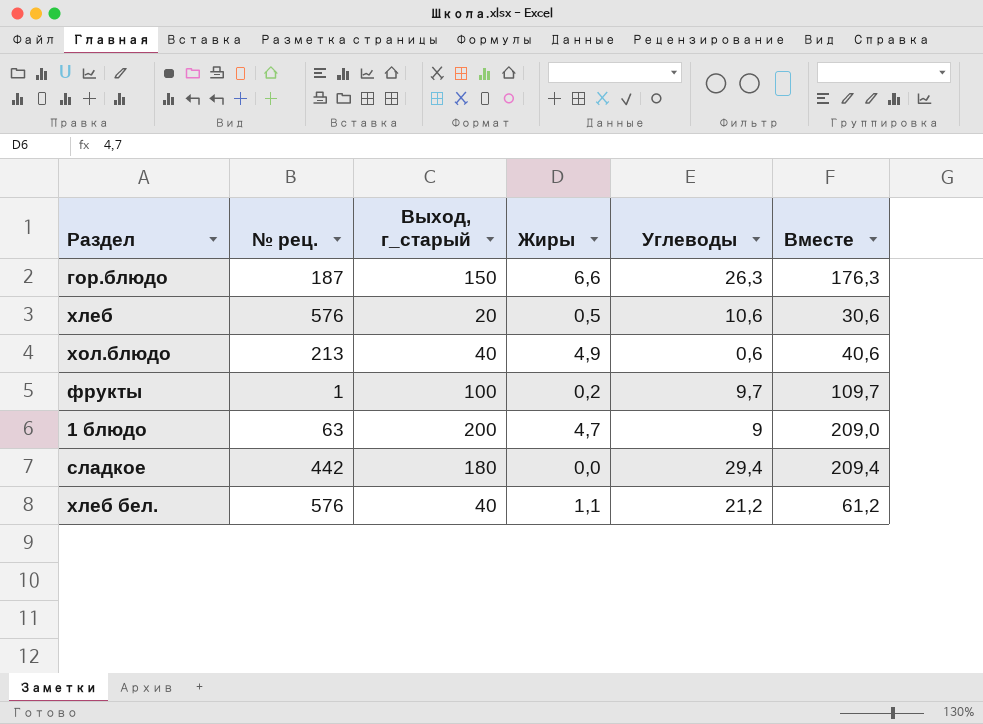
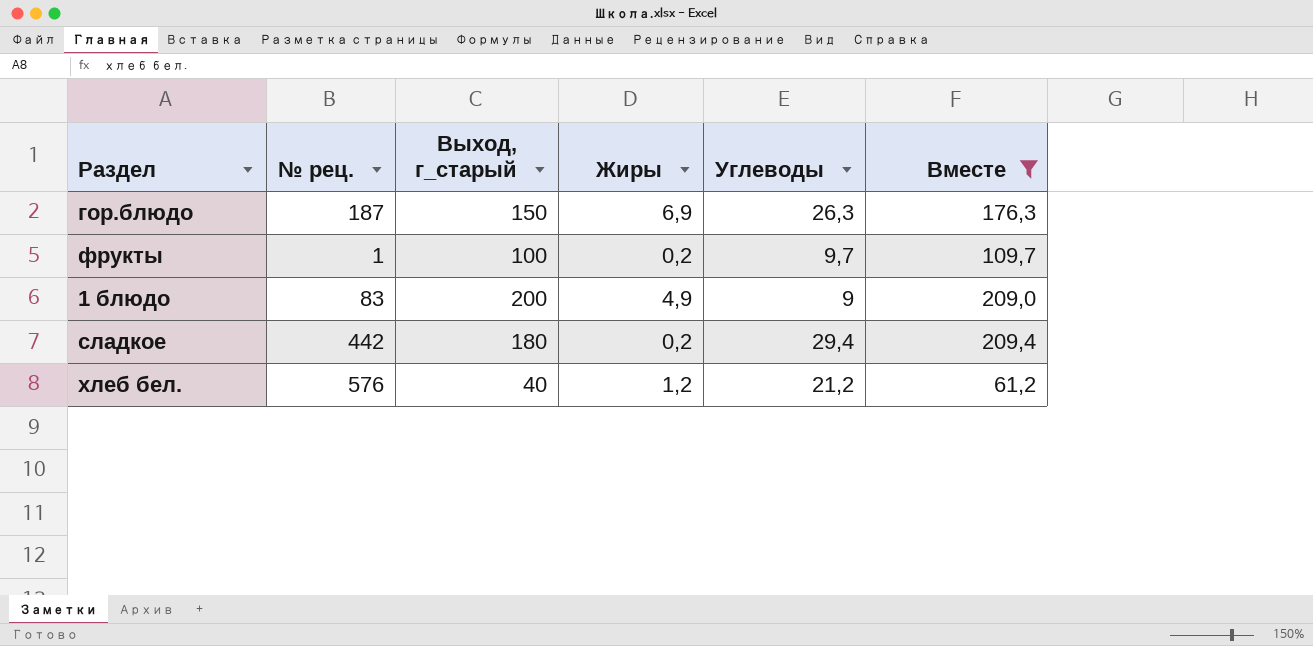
filter: none -> Вместе >= 61,2
гор.блюдо | Жиры: 6,6 -> 6,9
1 блюдо | № рец.: 63 -> 83
1 блюдо | Жиры: 4,7 -> 4,9
сладкое | Жиры: 0,0 -> 0,2
хлеб бел. | Жиры: 1,1 -> 1,2

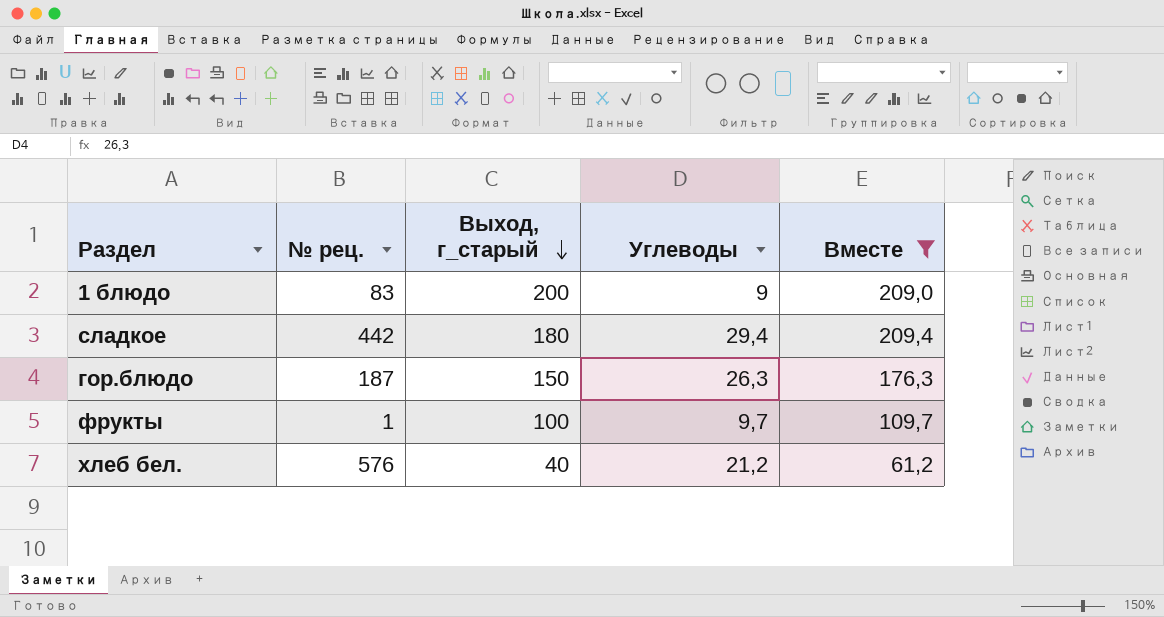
row order: none -> Выход, г_старый descending
column Жиры | position: 4 -> none

